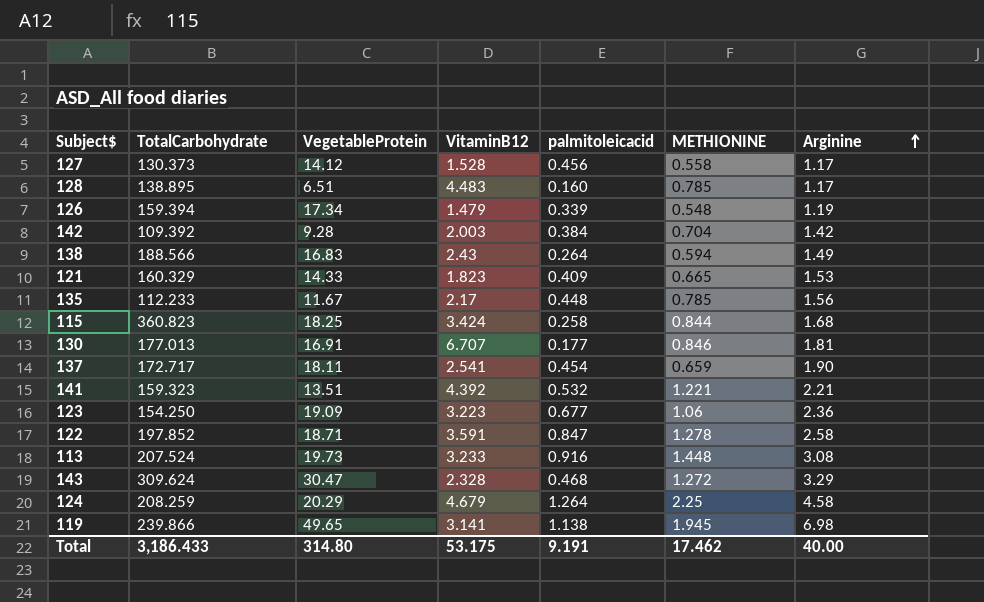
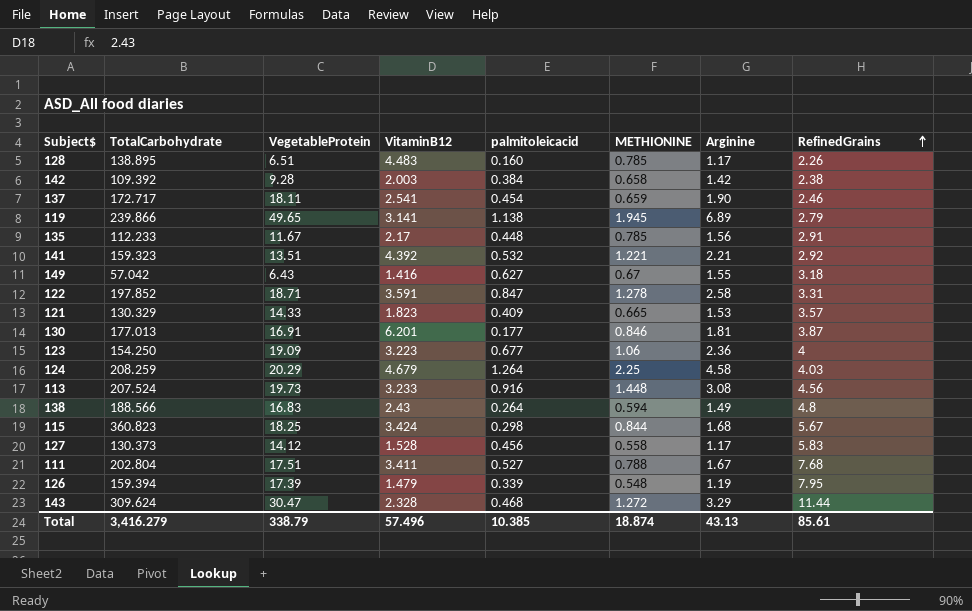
row order: Arginine ascending -> RefinedGrains ascending
column RefinedGrains | position: none -> 8
142 | METHIONINE: 0.704 -> 0.658
119 | Arginine: 6.98 -> 6.89
row 149: none -> 57.042 | 6.43 | 1.416 | 0.627 | 0.67 | 1.55 | 3.18
121 | TotalCarbohydrate: 160.329 -> 130.329
130 | VitaminB12: 6.707 -> 6.201
115 | palmitoleicacid: 0.258 -> 0.298
row 111: none -> 202.804 | 17.51 | 3.411 | 0.527 | 0.788 | 1.67 | 7.68
126 | VegetableProtein: 17.34 -> 17.39
Total | TotalCarbohydrate: 3,186.433 -> 3,416.279
Total | VegetableProtein: 314.80 -> 338.79
Total | VitaminB12: 53.175 -> 57.496
Total | palmitoleicacid: 9.191 -> 10.385
Total | METHIONINE: 17.462 -> 18.874
Total | Arginine: 40.00 -> 43.13

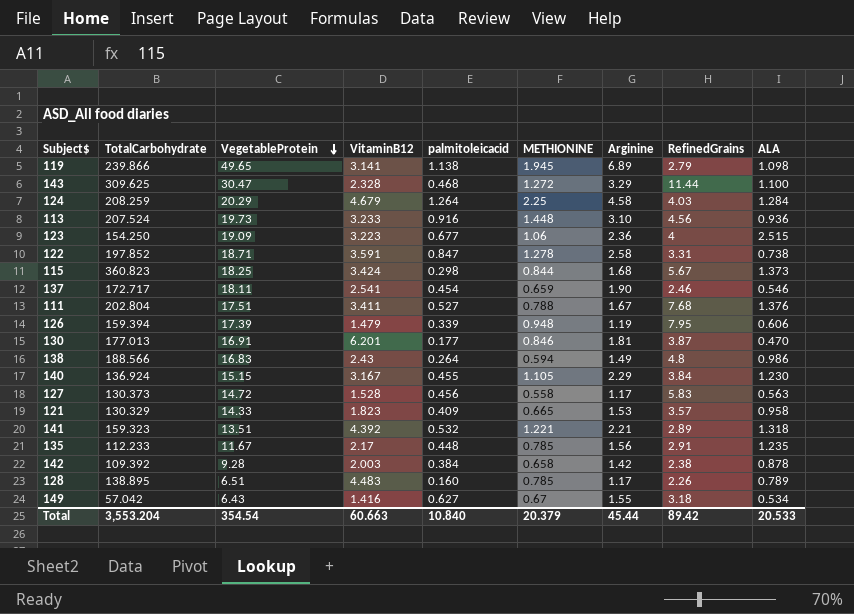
row order: RefinedGrains ascending -> VegetableProtein descending
column ALA | position: none -> 9
143 | TotalCarbohydrate: 309.624 -> 309.625
113 | Arginine: 3.08 -> 3.10
126 | METHIONINE: 0.548 -> 0.948
row 140: none -> 136.924 | 15.15 | 3.167 | 0.455 | 1.105 | 2.29 | 3.84 | 1.230
127 | VegetableProtein: 14.12 -> 14.72
141 | RefinedGrains: 2.92 -> 2.89
Total | TotalCarbohydrate: 3,416.279 -> 3,553.204
Total | VegetableProtein: 338.79 -> 354.54
Total | VitaminB12: 57.496 -> 60.663
Total | palmitoleicacid: 10.385 -> 10.840
Total | METHIONINE: 18.874 -> 20.379
Total | Arginine: 43.13 -> 45.44
Total | RefinedGrains: 85.61 -> 89.42

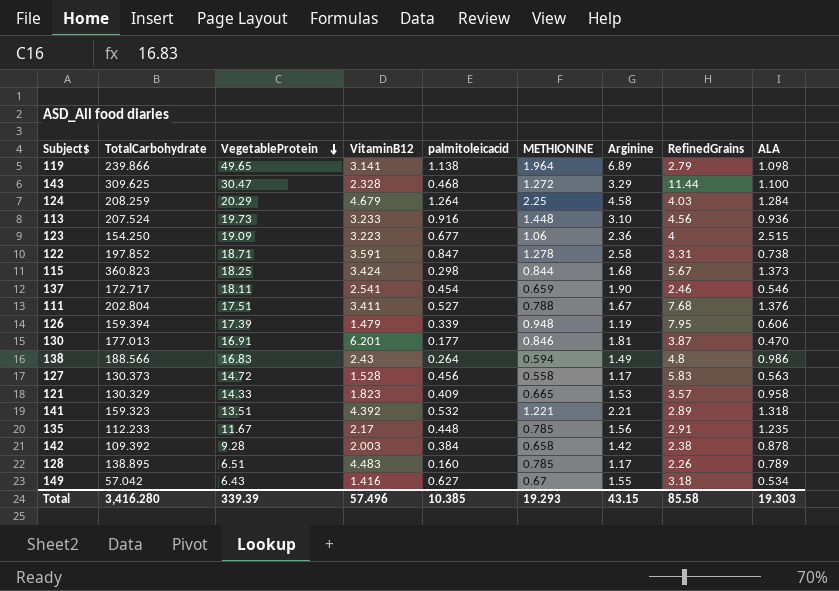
row 140: 136.924 | 15.15 | 3.167 | 0.455 | 1.105 | 2.29 | 3.84 | 1.230 -> none
119 | METHIONINE: 1.945 -> 1.964
Total | TotalCarbohydrate: 3,553.204 -> 3,416.280
Total | VegetableProtein: 354.54 -> 339.39
Total | VitaminB12: 60.663 -> 57.496
Total | palmitoleicacid: 10.840 -> 10.385
Total | METHIONINE: 20.379 -> 19.293
Total | Arginine: 45.44 -> 43.15
Total | RefinedGrains: 89.42 -> 85.58
Total | ALA: 20.533 -> 19.303

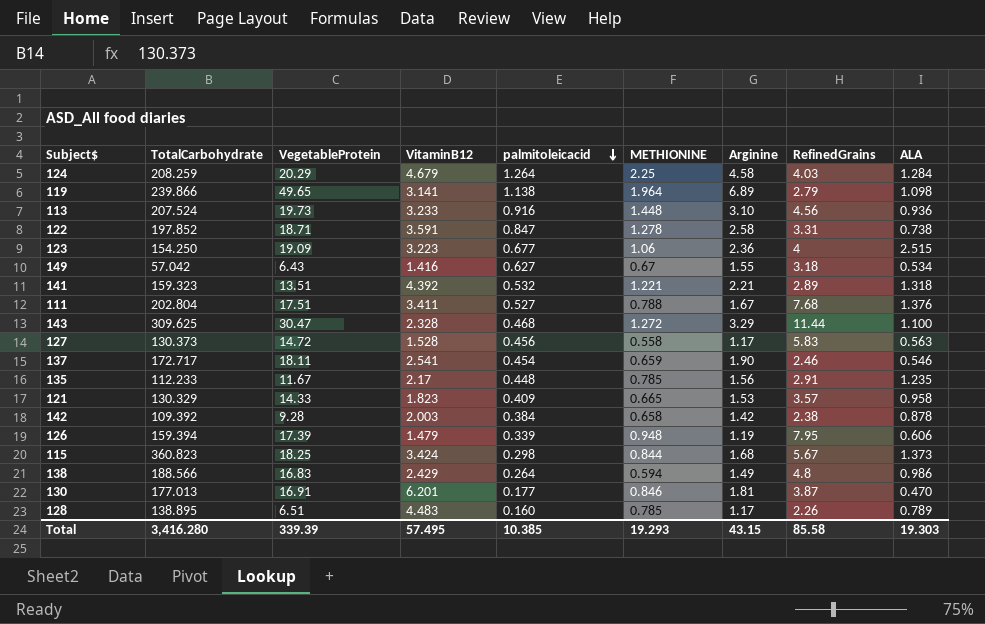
row order: VegetableProtein descending -> palmitoleicacid descending
138 | VitaminB12: 2.43 -> 2.429
Total | VitaminB12: 57.496 -> 57.495

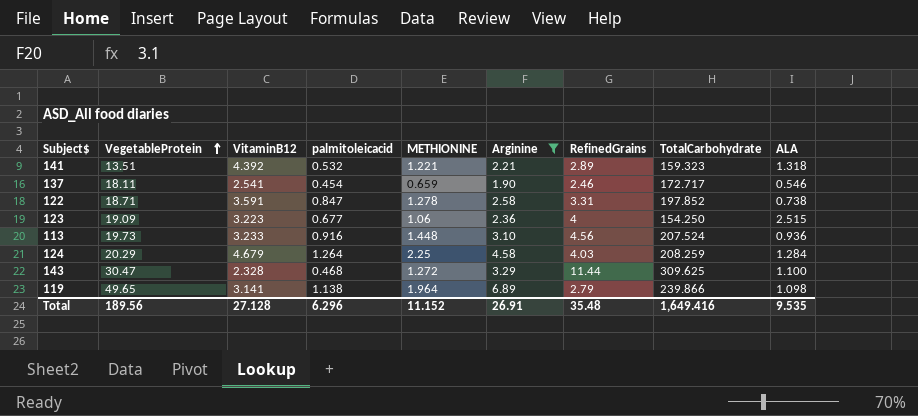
filter: none -> Arginine >= 1.90
row order: palmitoleicacid descending -> VegetableProtein ascending
column TotalCarbohydrate | position: 2 -> 8
Total | VegetableProtein: 339.39 -> 189.56
Total | VitaminB12: 57.495 -> 27.128
Total | palmitoleicacid: 10.385 -> 6.296
Total | METHIONINE: 19.293 -> 11.152
Total | Arginine: 43.15 -> 26.91
Total | RefinedGrains: 85.58 -> 35.48
Total | TotalCarbohydrate: 3,416.280 -> 1,649.416
Total | ALA: 19.303 -> 9.535

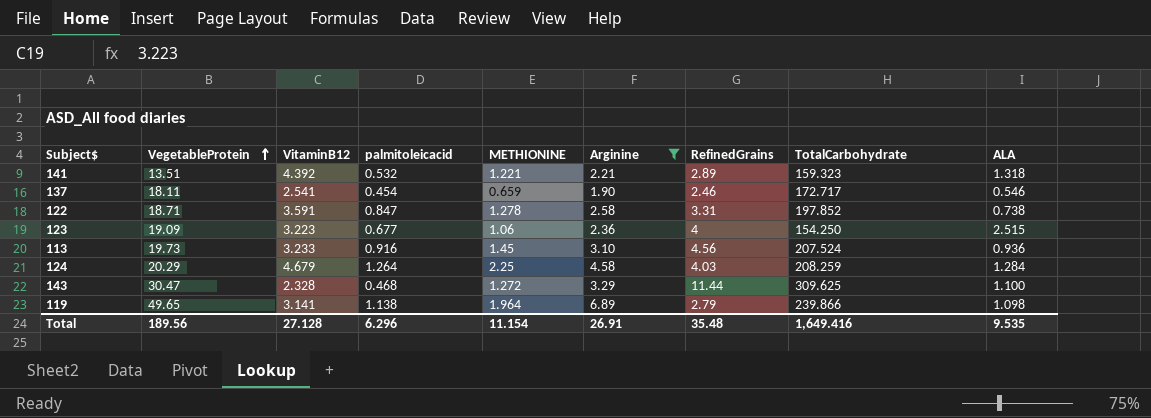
113 | METHIONINE: 1.448 -> 1.45
Total | METHIONINE: 11.152 -> 11.154

